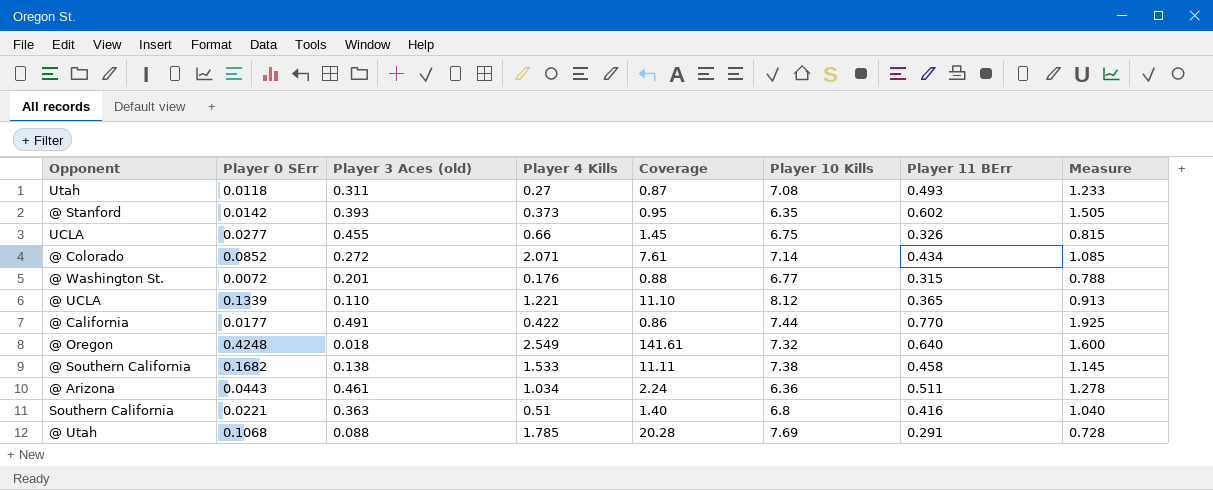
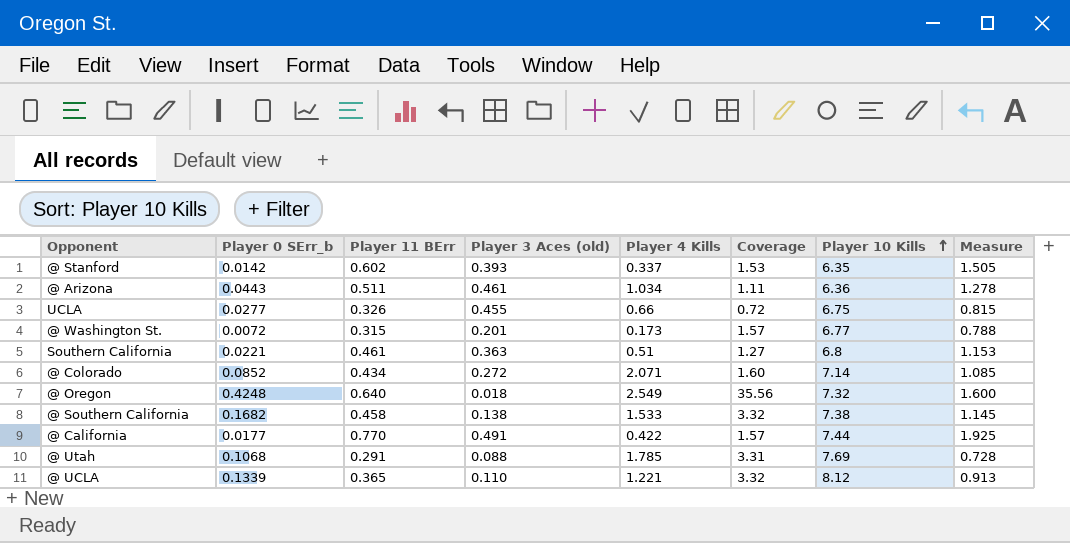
row order: none -> Player 10 Kills ascending
column name: Player 0 SErr -> Player 0 SErr_b
column Player 11 BErr | position: 7 -> 3
column Coverage | formula: [Player 4 Kills] / [Player 3 Aces (old)] -> [Player 11 BErr] / [Player 3 Aces (old)]
row Utah: 0.0118 | 0.311 | 0.27 | 0.87 | 7.08 | 0.493 | 1.233 -> none
@ Stanford | Player 4 Kills: 0.373 -> 0.337
@ Washington St. | Player 4 Kills: 0.176 -> 0.173
Southern California | Player 11 BErr: 0.416 -> 0.461
Southern California | Measure: 1.040 -> 1.153

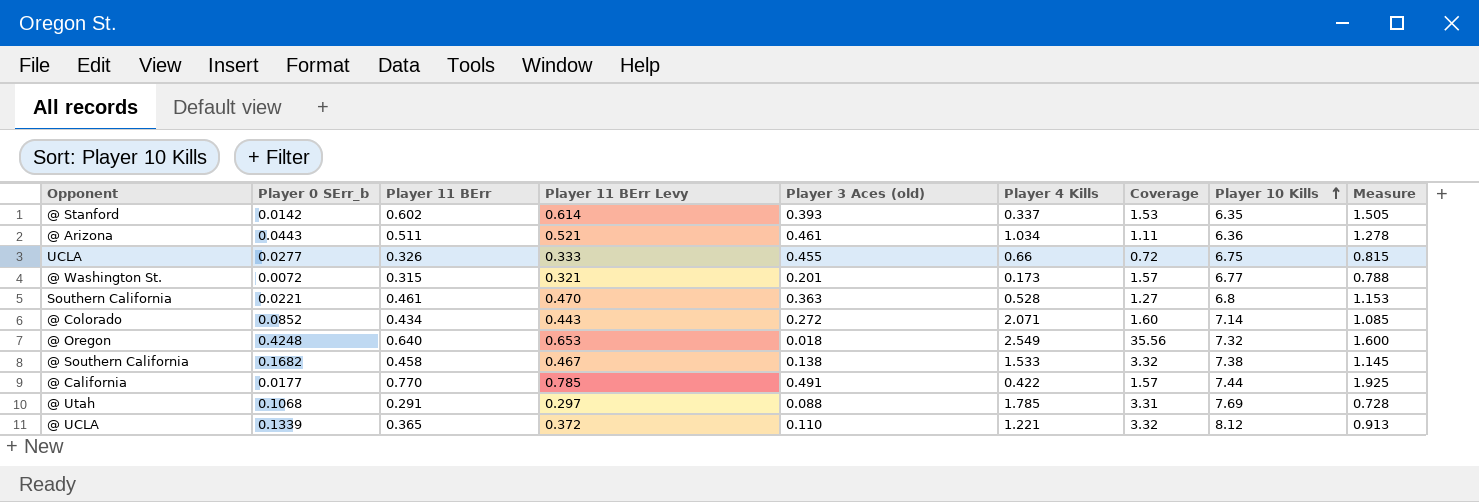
column Player 11 BErr Levy | formula: none -> [Player 11 BErr] * 1.02
Southern California | Player 4 Kills: 0.51 -> 0.528

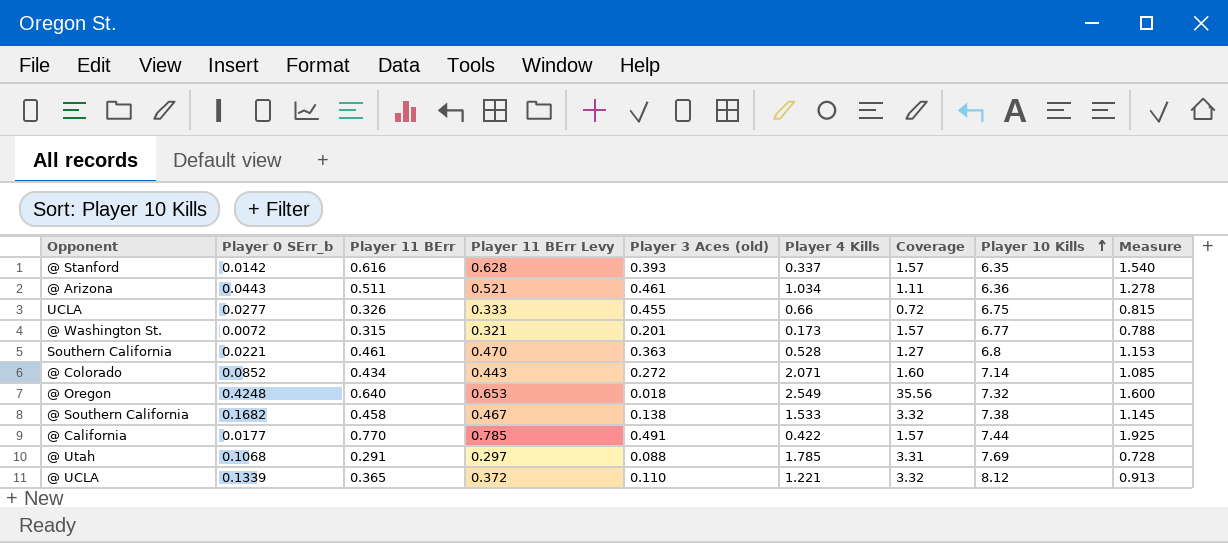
@ Stanford | Player 11 BErr: 0.602 -> 0.616
@ Stanford | Player 11 BErr Levy: 0.614 -> 0.628
@ Stanford | Coverage: 1.53 -> 1.57
@ Stanford | Measure: 1.505 -> 1.540

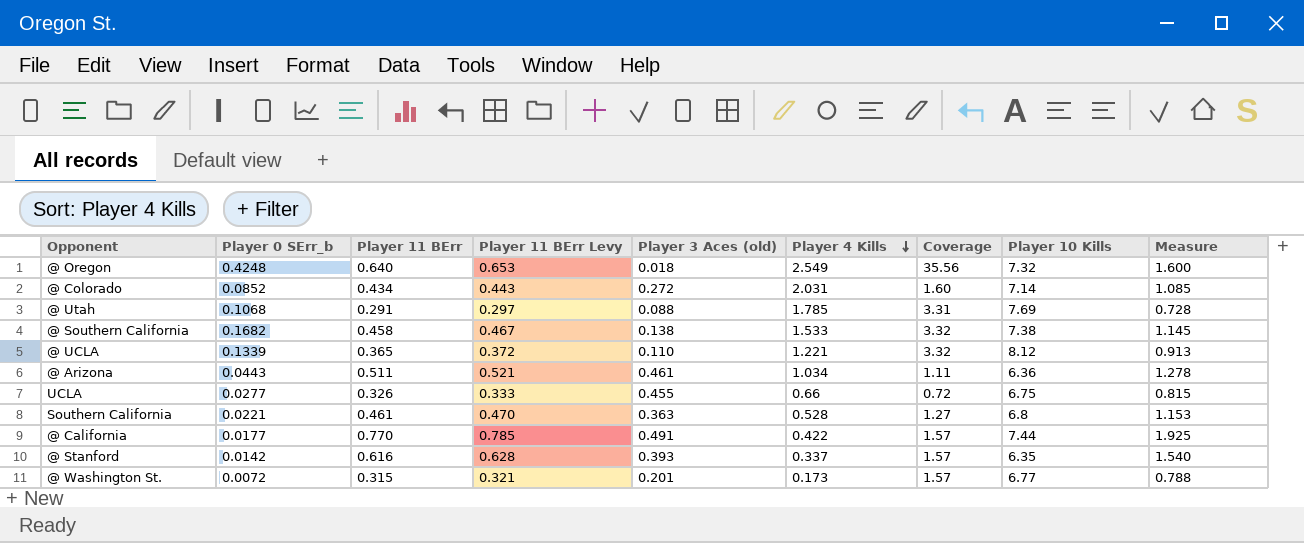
row order: Player 10 Kills ascending -> Player 4 Kills descending
@ Colorado | Player 4 Kills: 2.071 -> 2.031

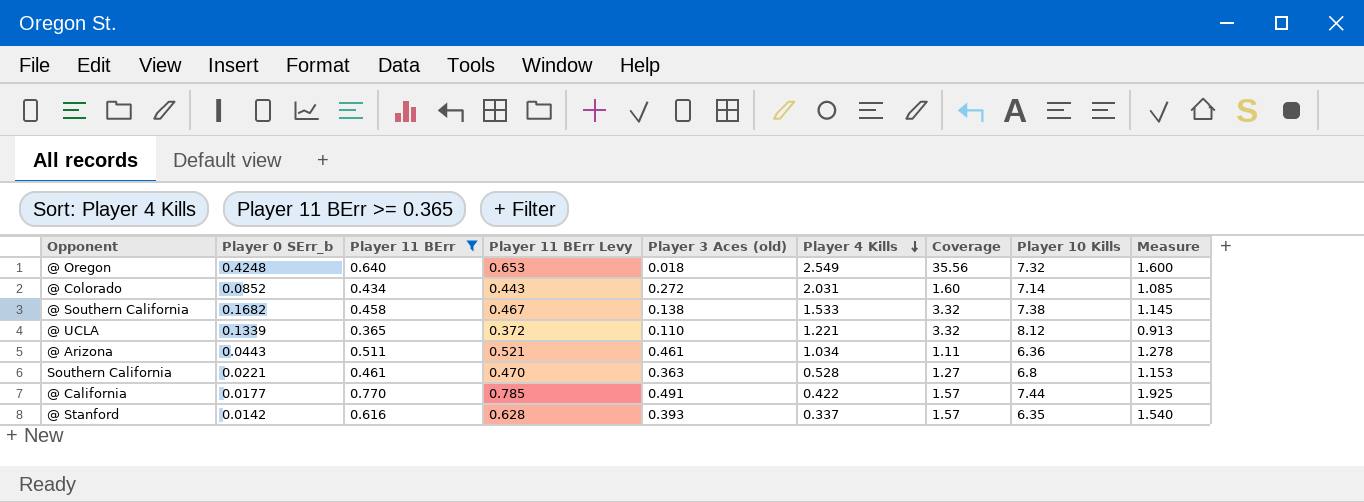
filter: none -> Player 11 BErr >= 0.365

